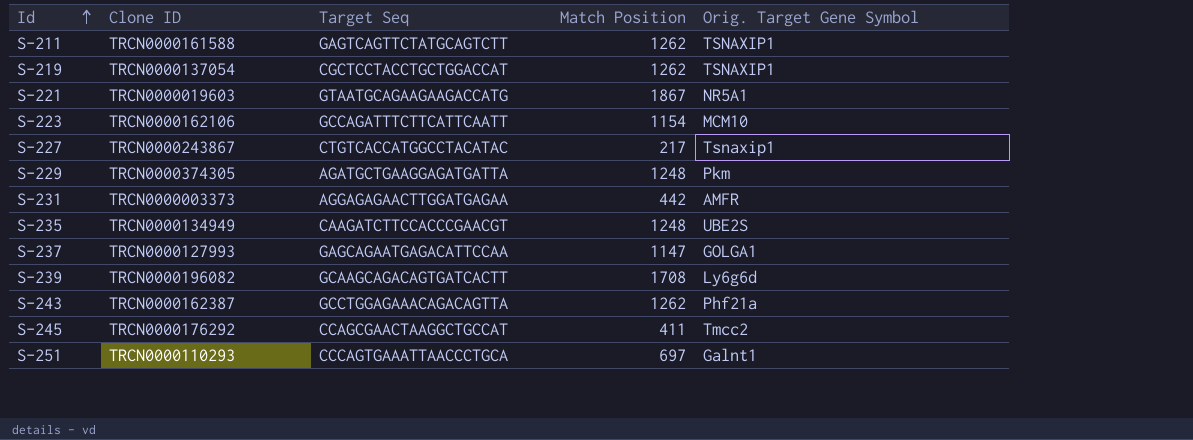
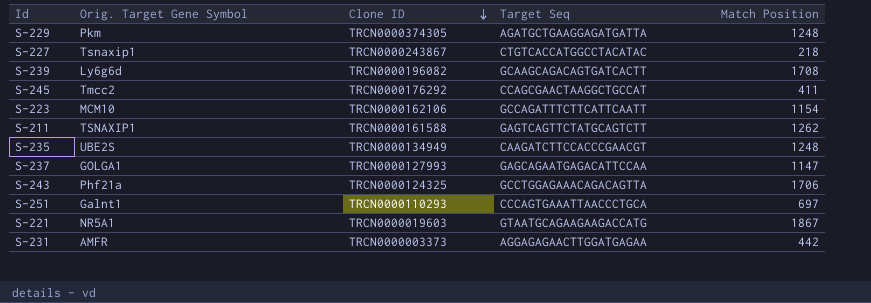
row order: Id ascending -> Clone ID descending
column Orig. Target Gene Symbol | position: 5 -> 2
row S-219: TRCN0000137054 | CGCTCCTACCTGCTGGACCAT | 1262 | TSNAXIP1 -> none
S-227 | Match Position: 217 -> 218
S-243 | Clone ID: TRCN0000162387 -> TRCN0000124325
S-243 | Match Position: 1262 -> 1706

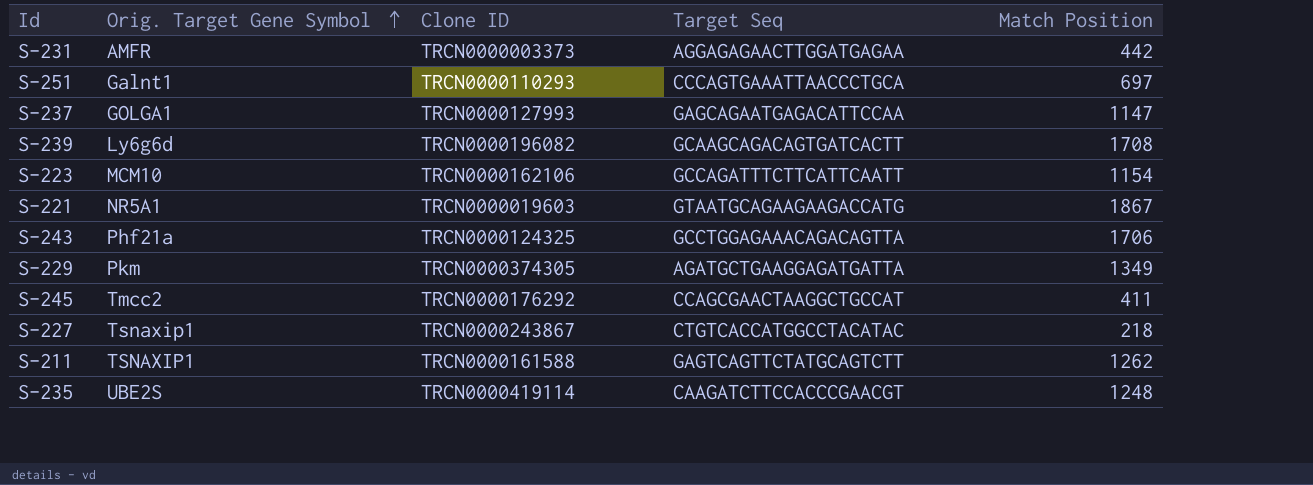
row order: Clone ID descending -> Orig. Target Gene Symbol ascending
S-229 | Match Position: 1248 -> 1349
S-235 | Clone ID: TRCN0000134949 -> TRCN0000419114

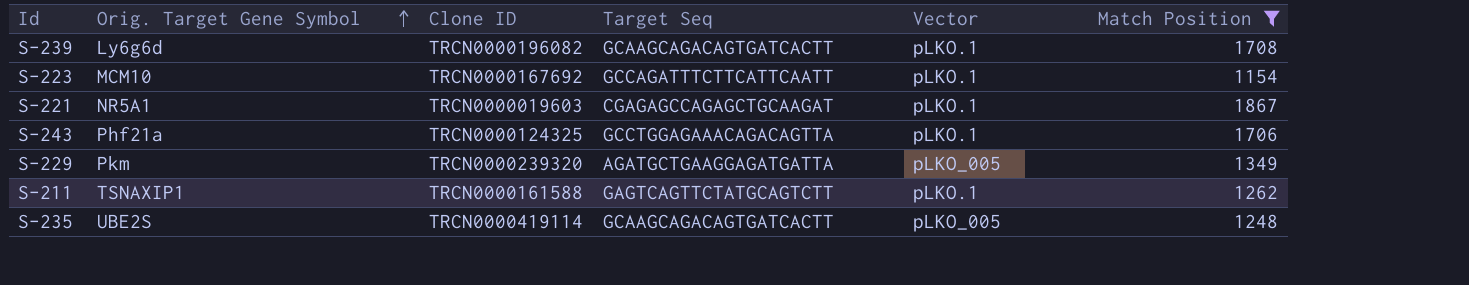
filter: none -> Match Position >= 1154
column Vector | position: none -> 5
S-223 | Clone ID: TRCN0000162106 -> TRCN0000167692
S-221 | Target Seq: GTAATGCAGAAGAAGACCATG -> CGAGAGCCAGAGCTGCAAGAT
S-229 | Clone ID: TRCN0000374305 -> TRCN0000239320
S-235 | Target Seq: CAAGATCTTCCACCCGAACGT -> GCAAGCAGACAGTGATCACTT

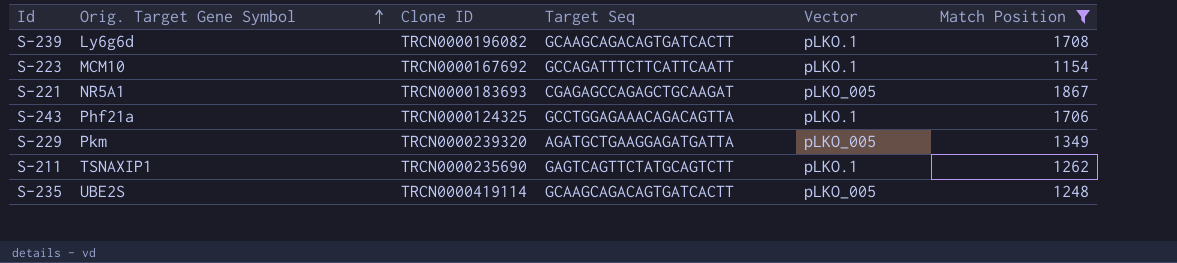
S-221 | Clone ID: TRCN0000019603 -> TRCN0000183693
S-221 | Vector: pLKO.1 -> pLKO_005
S-211 | Clone ID: TRCN0000161588 -> TRCN0000235690

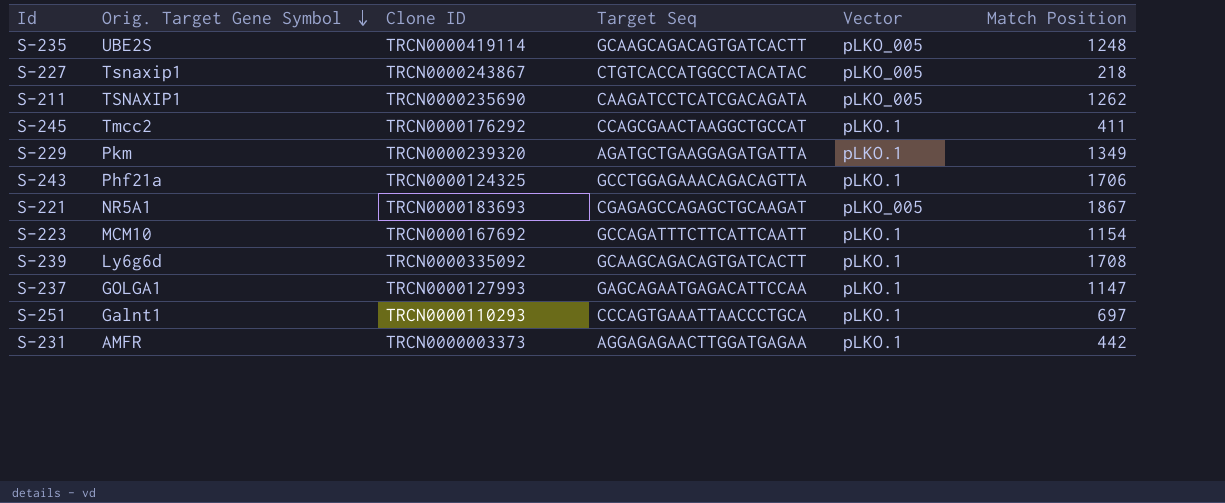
filter: Match Position >= 1154 -> none
row order: Orig. Target Gene Symbol ascending -> Orig. Target Gene Symbol descending
S-211 | Target Seq: GAGTCAGTTCTATGCAGTCTT -> CAAGATCCTCATCGACAGATA
S-211 | Vector: pLKO.1 -> pLKO_005
S-229 | Vector: pLKO_005 -> pLKO.1
S-239 | Clone ID: TRCN0000196082 -> TRCN0000335092

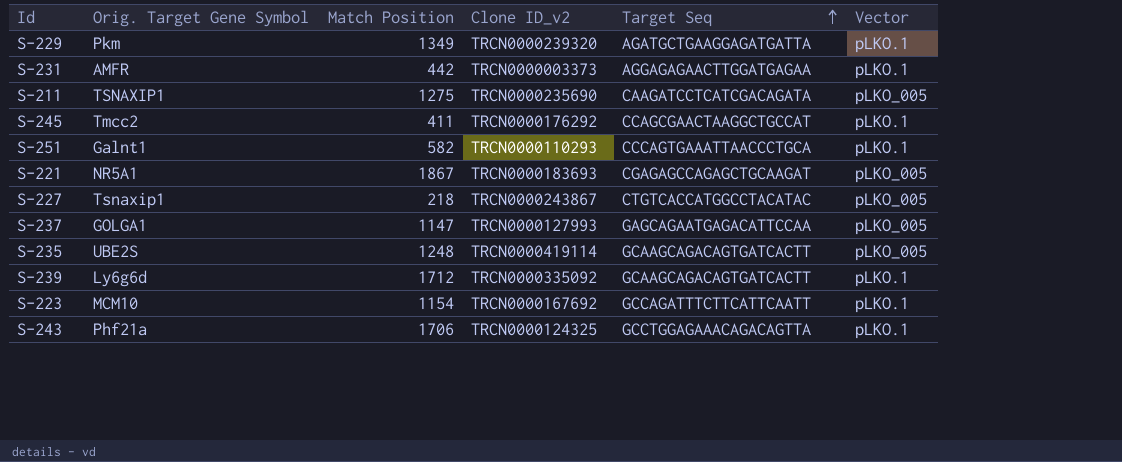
row order: Orig. Target Gene Symbol descending -> Target Seq ascending
column Match Position | position: 6 -> 3
column name: Clone ID -> Clone ID_v2
S-211 | Match Position: 1262 -> 1275
S-251 | Match Position: 697 -> 582
S-237 | Vector: pLKO.1 -> pLKO_005
S-239 | Match Position: 1708 -> 1712

